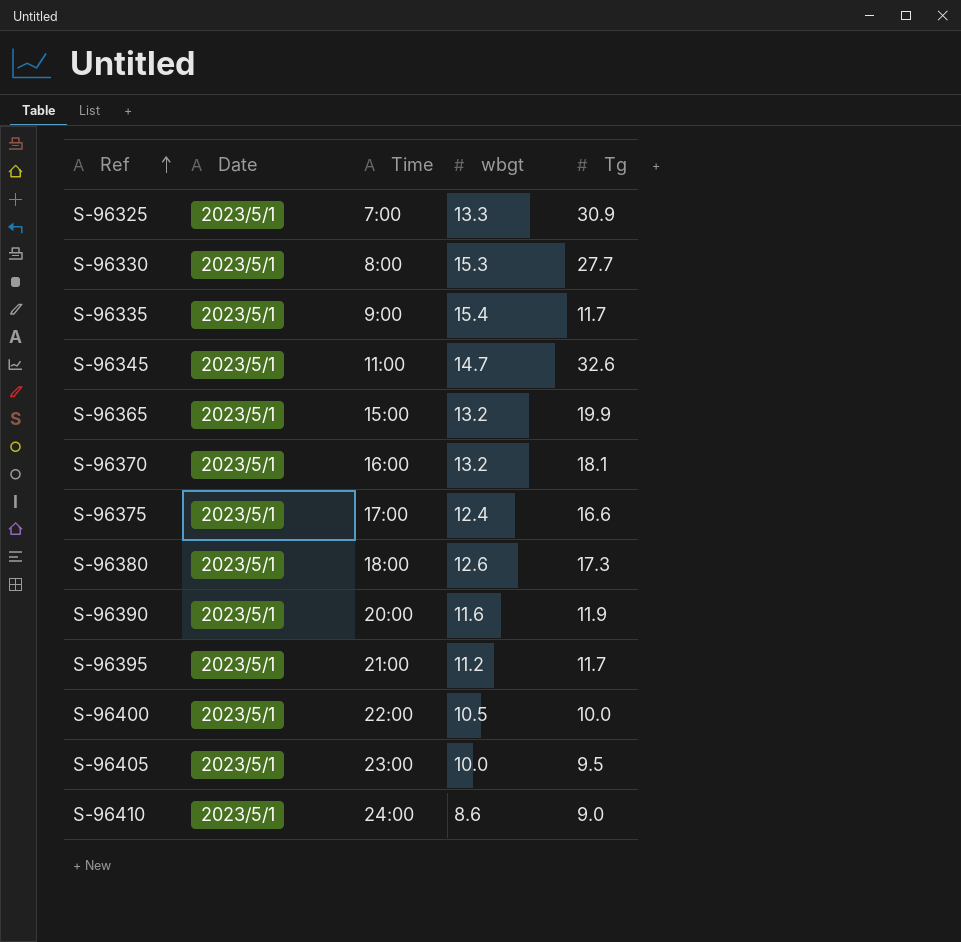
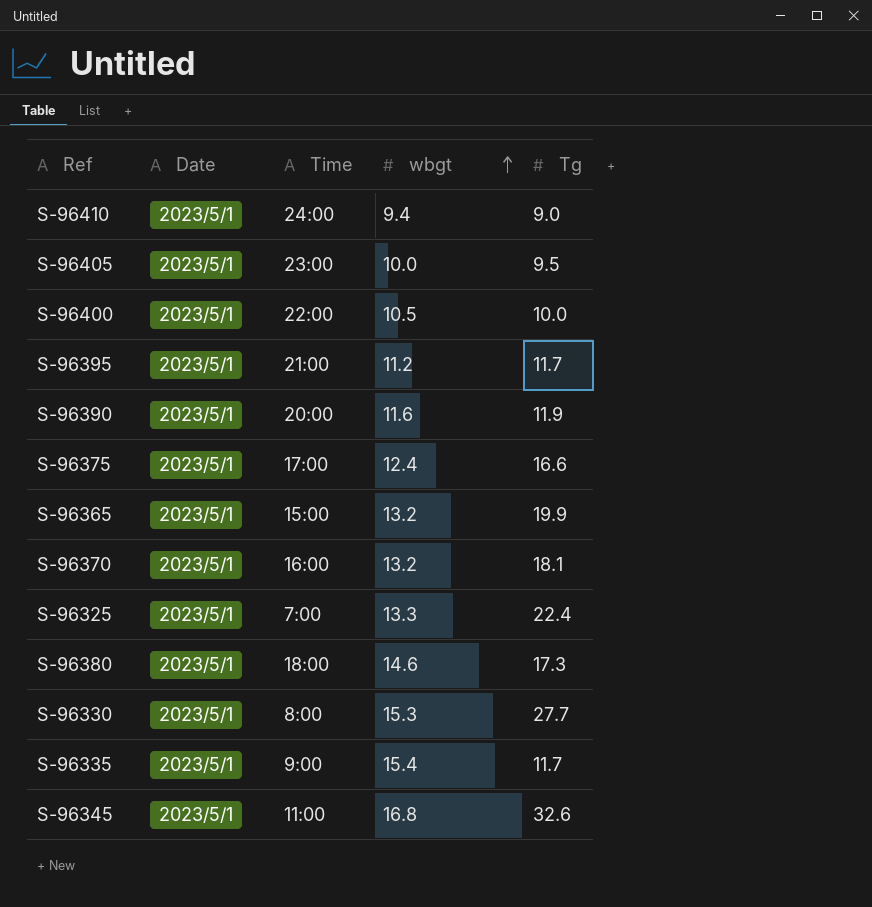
row order: Ref ascending -> wbgt ascending
S-96410 | wbgt: 8.6 -> 9.4
S-96325 | Tg: 30.9 -> 22.4
S-96380 | wbgt: 12.6 -> 14.6
S-96345 | wbgt: 14.7 -> 16.8

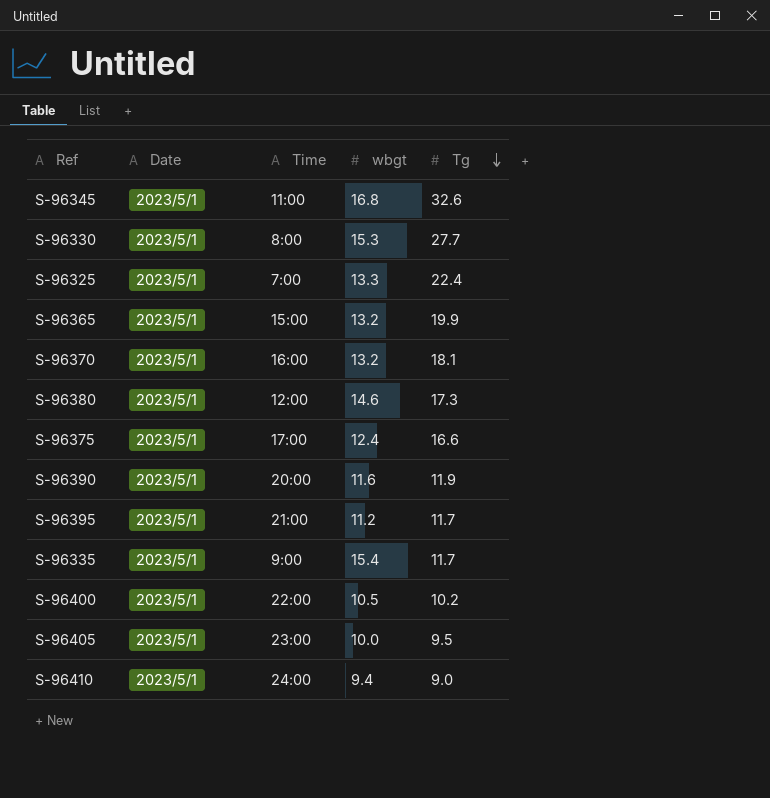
row order: wbgt ascending -> Tg descending
S-96380 | Time: 18:00 -> 12:00
S-96400 | Tg: 10.0 -> 10.2

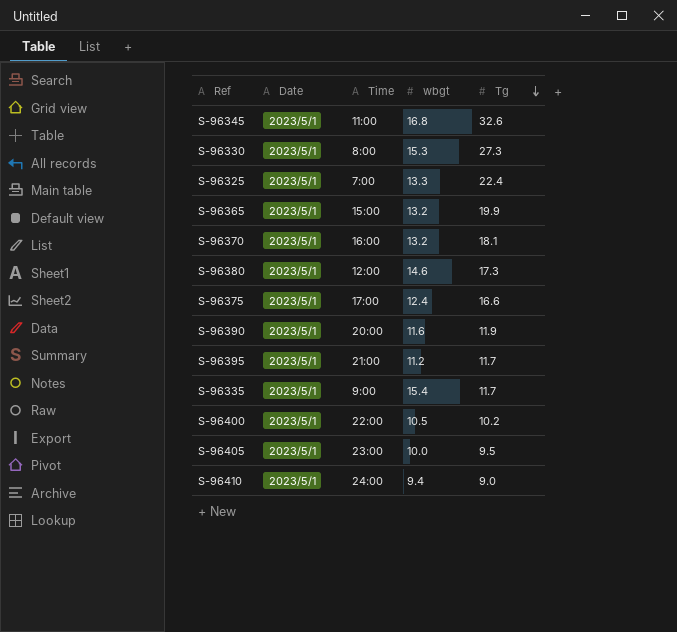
S-96330 | Tg: 27.7 -> 27.3

